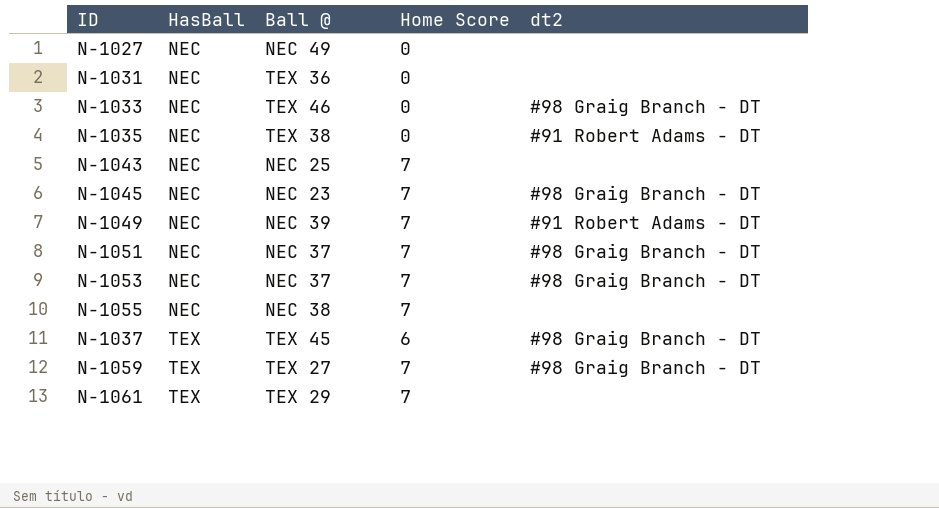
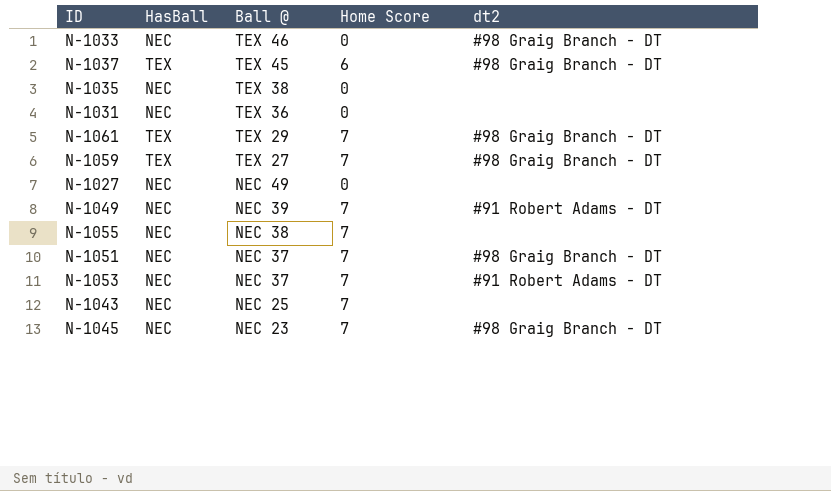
row order: HasBall ascending -> Ball @ descending
N-1035 | dt2: #91 Robert Adams - DT -> none
N-1061 | dt2: none -> #98 Graig Branch - DT
N-1053 | dt2: #98 Graig Branch - DT -> #91 Robert Adams - DT

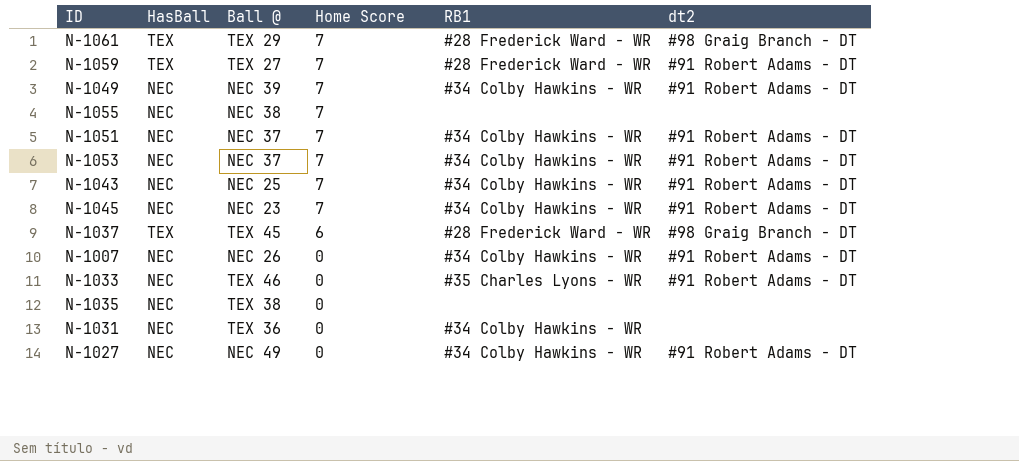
row order: Ball @ descending -> Home Score descending
column RB1 | position: none -> 5
N-1059 | dt2: #98 Graig Branch - DT -> #91 Robert Adams - DT
N-1051 | dt2: #98 Graig Branch - DT -> #91 Robert Adams - DT
N-1043 | dt2: none -> #91 Robert Adams - DT
N-1045 | dt2: #98 Graig Branch - DT -> #91 Robert Adams - DT
row N-1007: none -> NEC | NEC 26 | 0 | #34 Colby Hawkins - WR | #91 Robert Adams - DT
N-1033 | dt2: #98 Graig Branch - DT -> #91 Robert Adams - DT
N-1027 | dt2: none -> #91 Robert Adams - DT

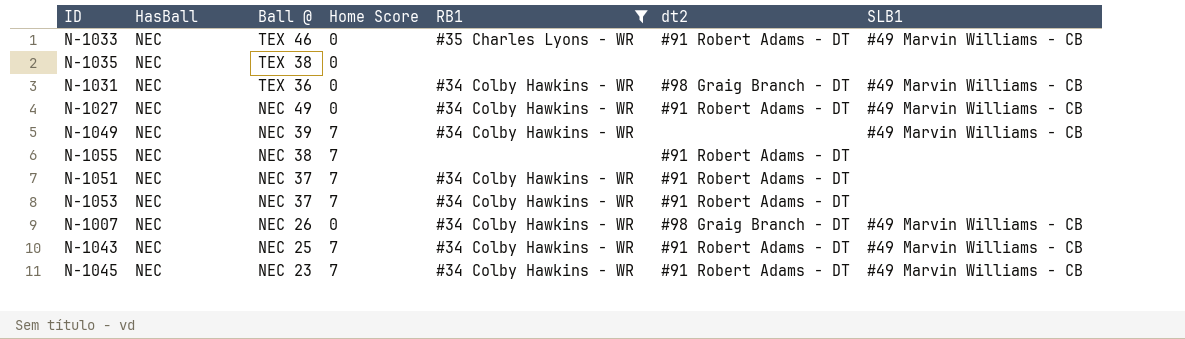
filter: none -> RB1 != #28 Frederick Ward - WR
row order: Home Score descending -> Ball @ descending
column SLB1 | position: none -> 7
N-1031 | dt2: none -> #98 Graig Branch - DT
N-1049 | dt2: #91 Robert Adams - DT -> none
N-1055 | dt2: none -> #91 Robert Adams - DT
N-1007 | dt2: #91 Robert Adams - DT -> #98 Graig Branch - DT

